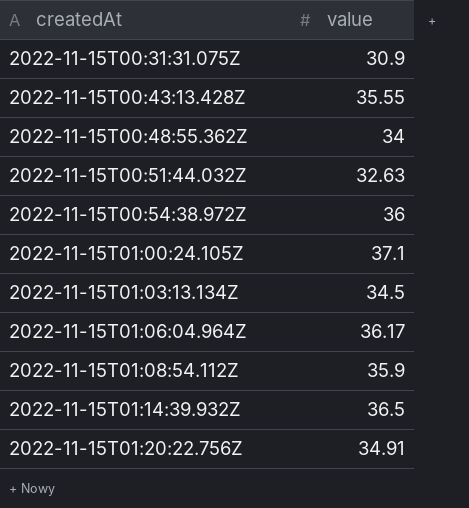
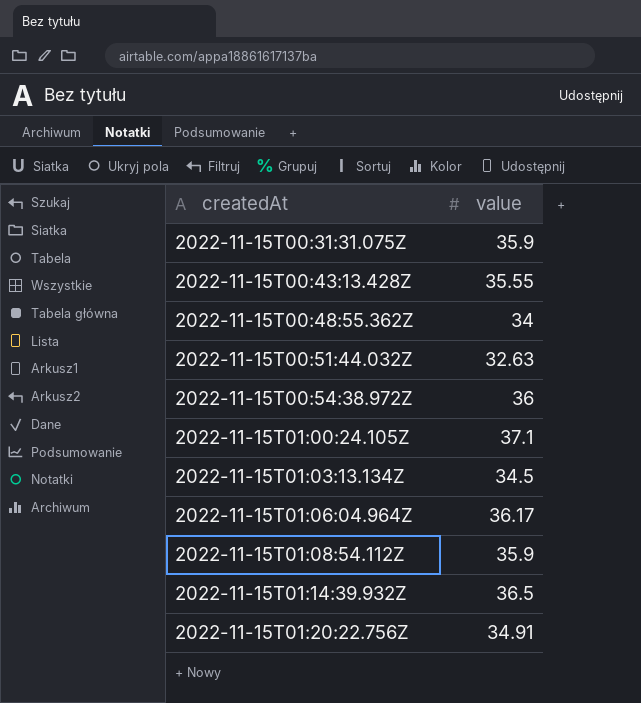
2022-11-15T00:31:31.075Z | value: 30.9 -> 35.9

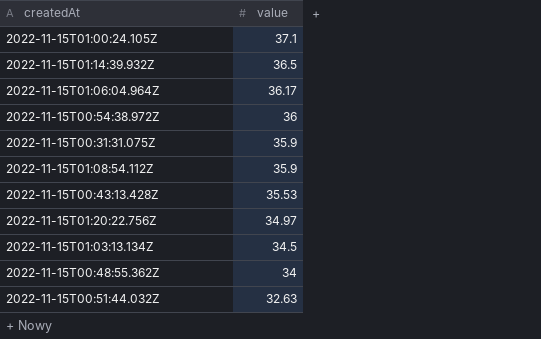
row order: createdAt ascending -> value descending
2022-11-15T00:43:13.428Z | value: 35.55 -> 35.53
2022-11-15T01:20:22.756Z | value: 34.91 -> 34.97

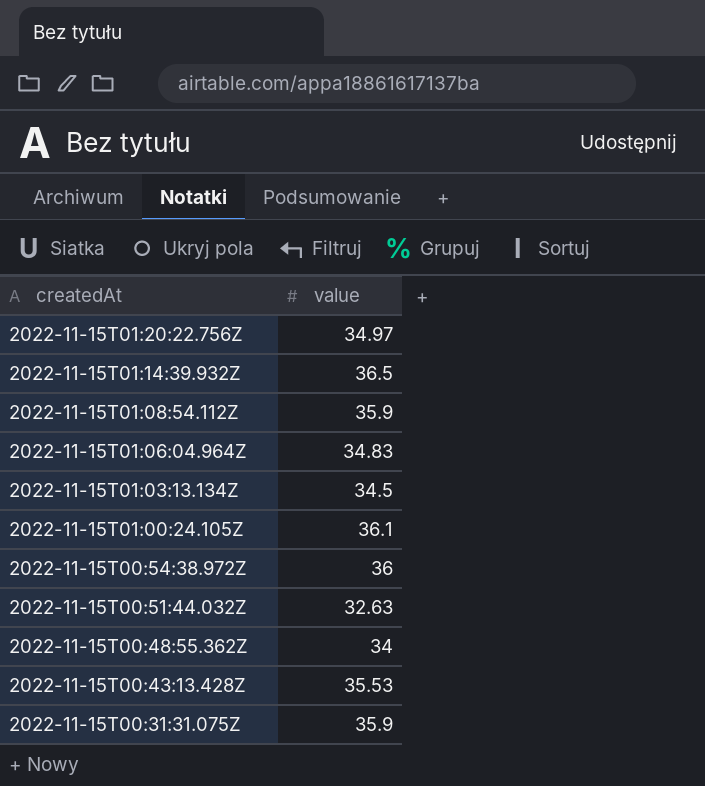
row order: value descending -> createdAt descending
2022-11-15T01:06:04.964Z | value: 36.17 -> 34.83
2022-11-15T01:00:24.105Z | value: 37.1 -> 36.1

